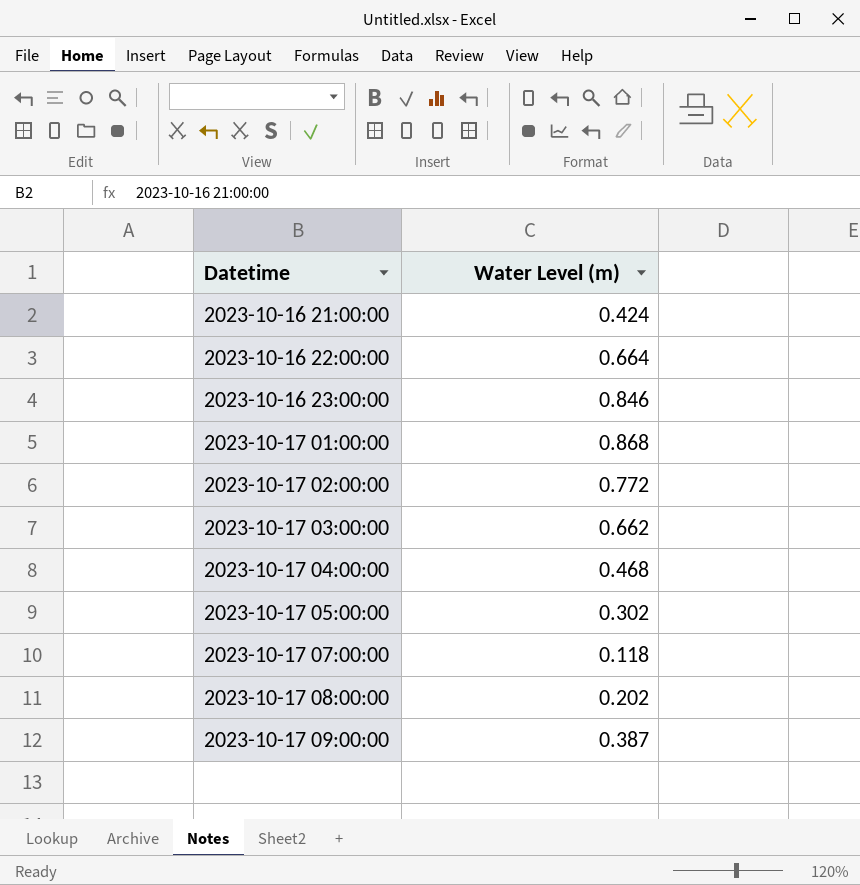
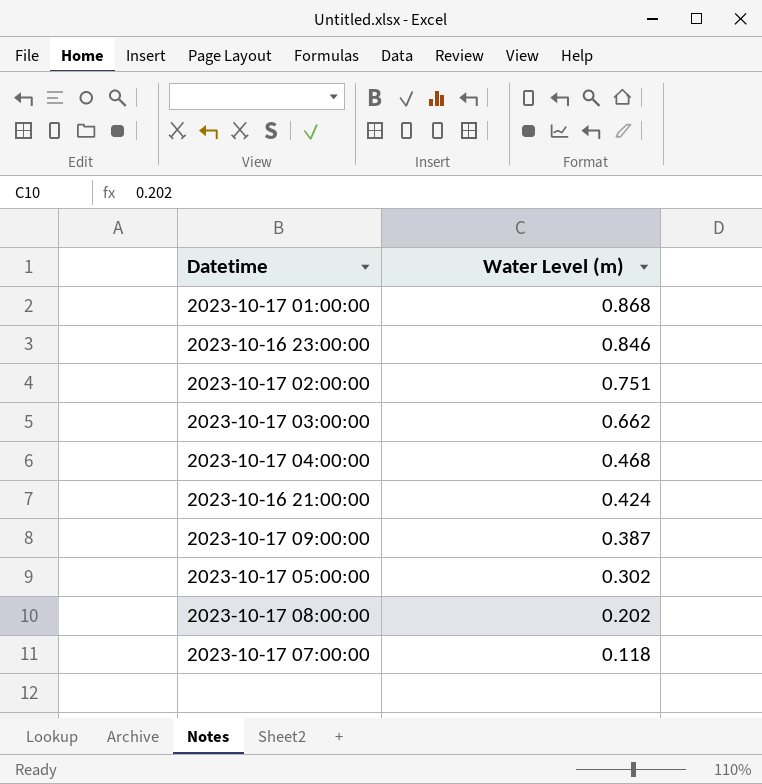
row order: Datetime ascending -> Water Level (m) descending
row 2023-10-16 22:00:00: 0.664 -> none
2023-10-17 02:00:00 | Water Level (m): 0.772 -> 0.751

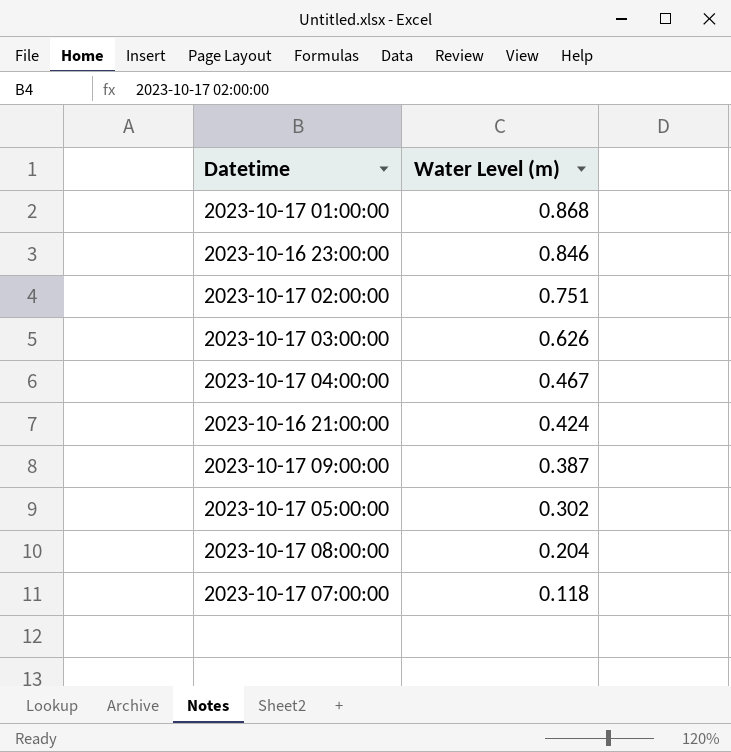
2023-10-17 03:00:00 | Water Level (m): 0.662 -> 0.626
2023-10-17 04:00:00 | Water Level (m): 0.468 -> 0.467
2023-10-17 08:00:00 | Water Level (m): 0.202 -> 0.204

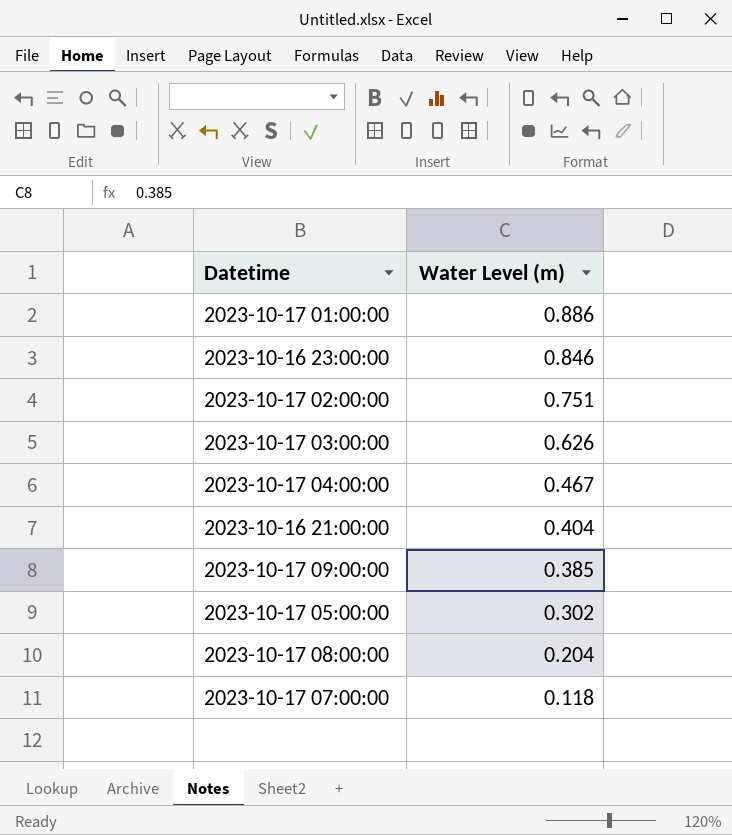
2023-10-17 01:00:00 | Water Level (m): 0.868 -> 0.886
2023-10-16 21:00:00 | Water Level (m): 0.424 -> 0.404
2023-10-17 09:00:00 | Water Level (m): 0.387 -> 0.385

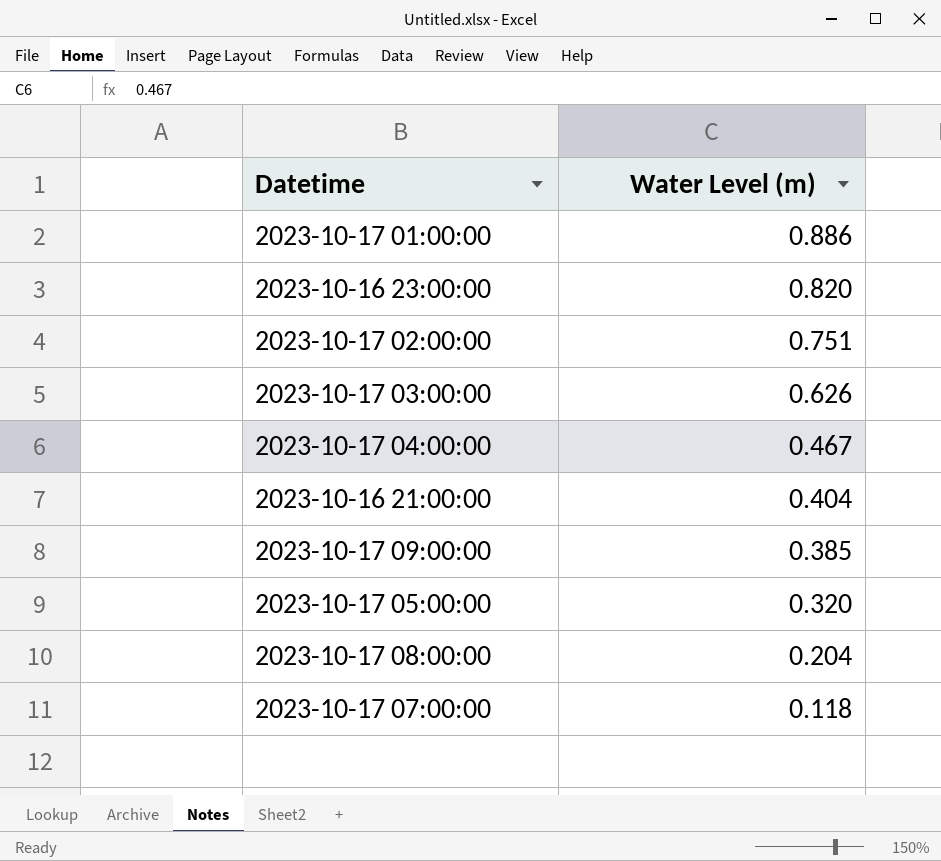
2023-10-16 23:00:00 | Water Level (m): 0.846 -> 0.820
2023-10-17 05:00:00 | Water Level (m): 0.302 -> 0.320

